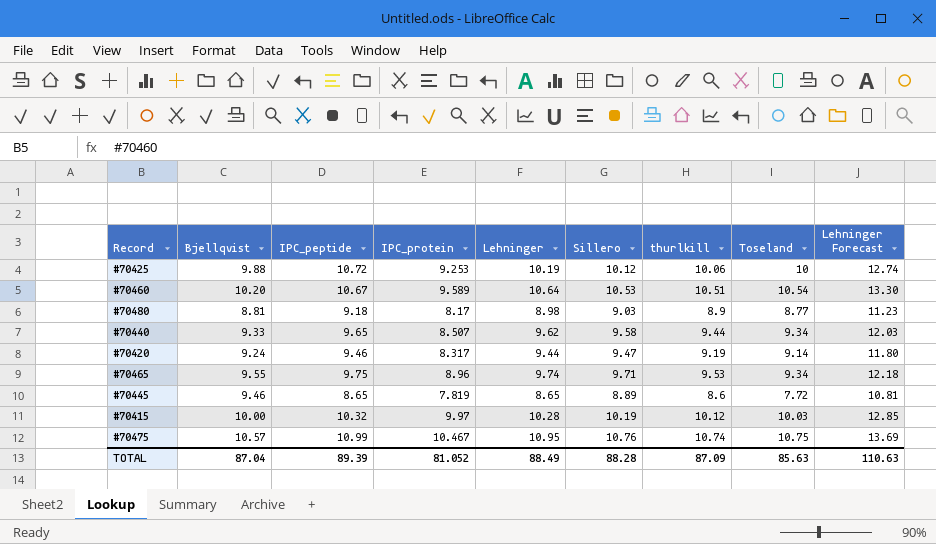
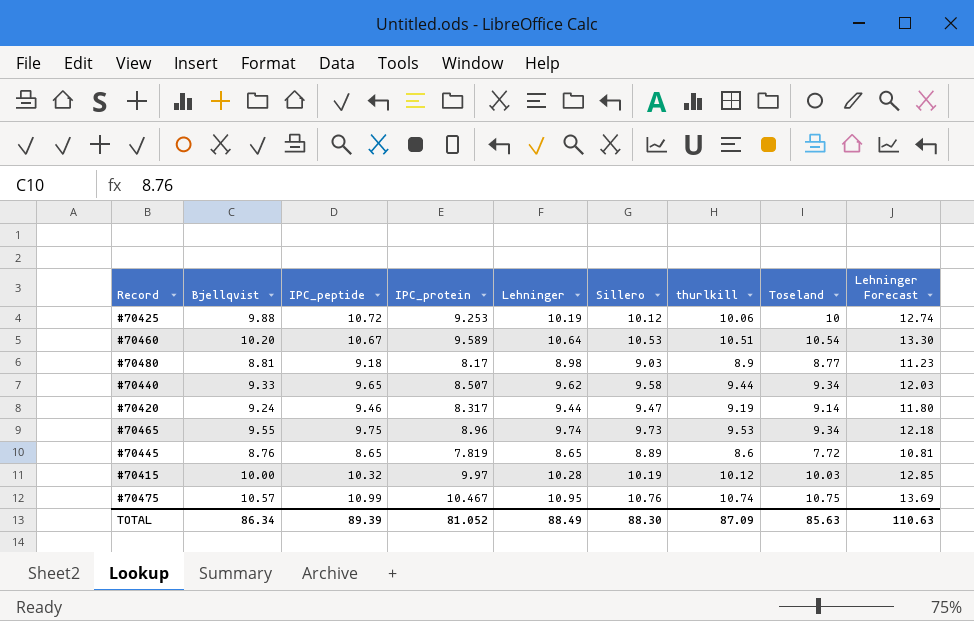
#70465 | Sillero: 9.71 -> 9.73
#70445 | Bjellqvist: 9.46 -> 8.76
TOTAL | Bjellqvist: 87.04 -> 86.34
TOTAL | Sillero: 88.28 -> 88.30

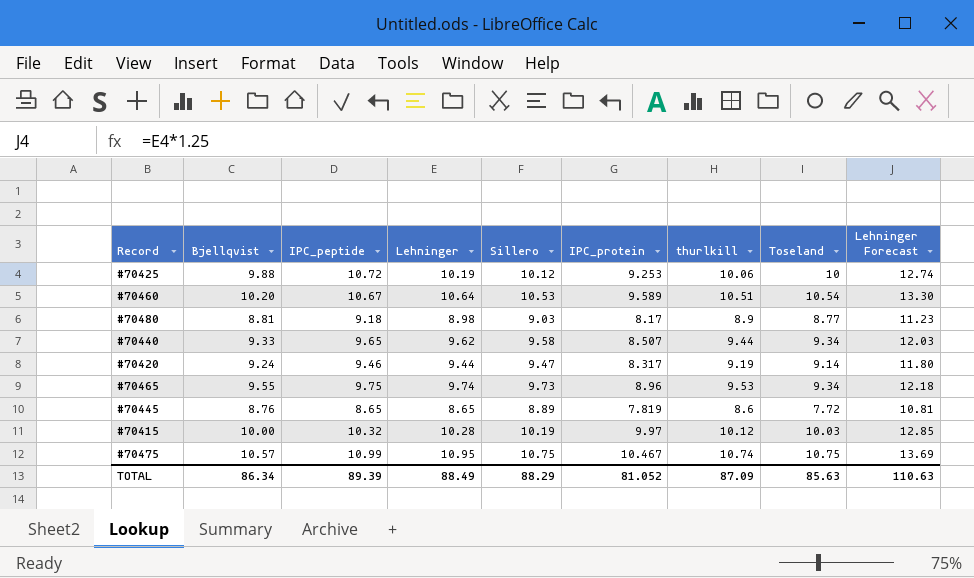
column IPC_protein | position: 4 -> 6
#70475 | Sillero: 10.76 -> 10.75
TOTAL | Sillero: 88.30 -> 88.29

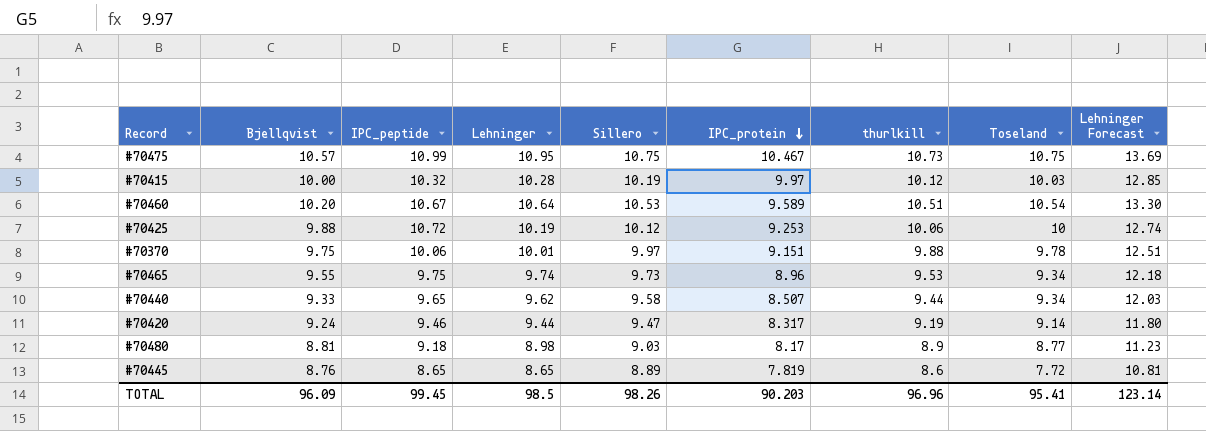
row order: none -> IPC_protein descending
#70475 | thurlkill: 10.74 -> 10.73
row #70370: none -> 9.75 | 10.06 | 10.01 | 9.97 | 9.151 | 9.88 | 9.78 | 12.51
TOTAL | Bjellqvist: 86.34 -> 96.09
TOTAL | IPC_peptide: 89.39 -> 99.45
TOTAL | Lehninger: 88.49 -> 98.5
TOTAL | Sillero: 88.29 -> 98.26
TOTAL | IPC_protein: 81.052 -> 90.203
TOTAL | thurlkill: 87.09 -> 96.96
TOTAL | Toseland: 85.63 -> 95.41
TOTAL | Lehninger Forecast: 110.63 -> 123.14

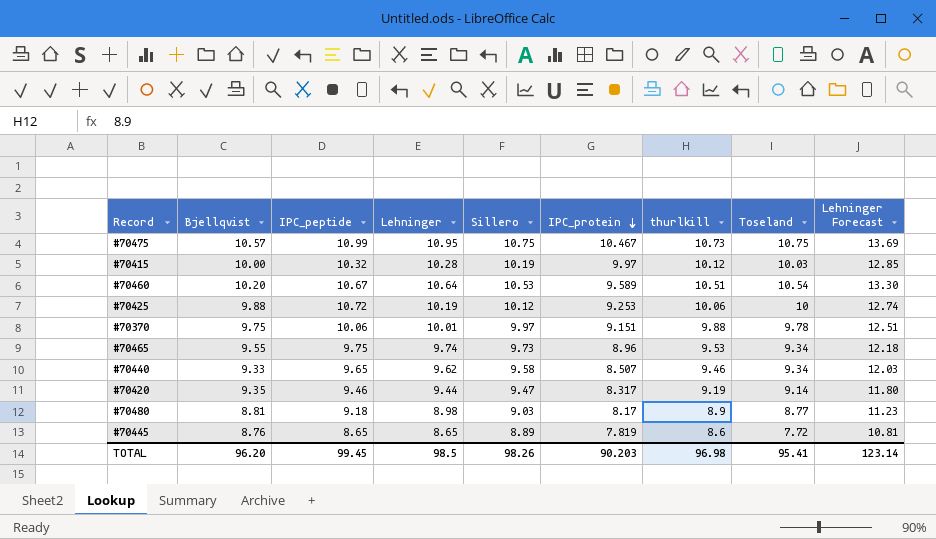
#70440 | thurlkill: 9.44 -> 9.46
#70420 | Bjellqvist: 9.24 -> 9.35
TOTAL | Bjellqvist: 96.09 -> 96.20
TOTAL | thurlkill: 96.96 -> 96.98

